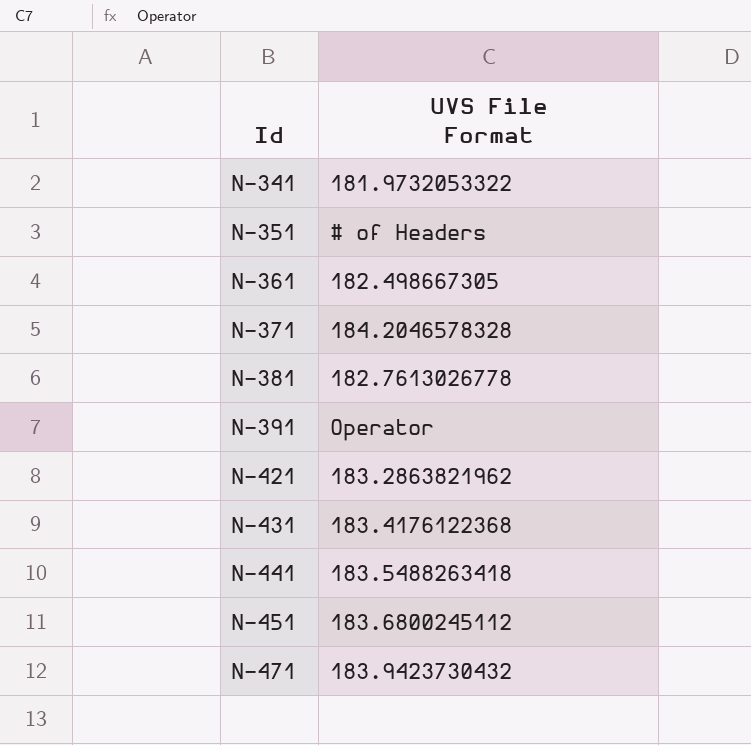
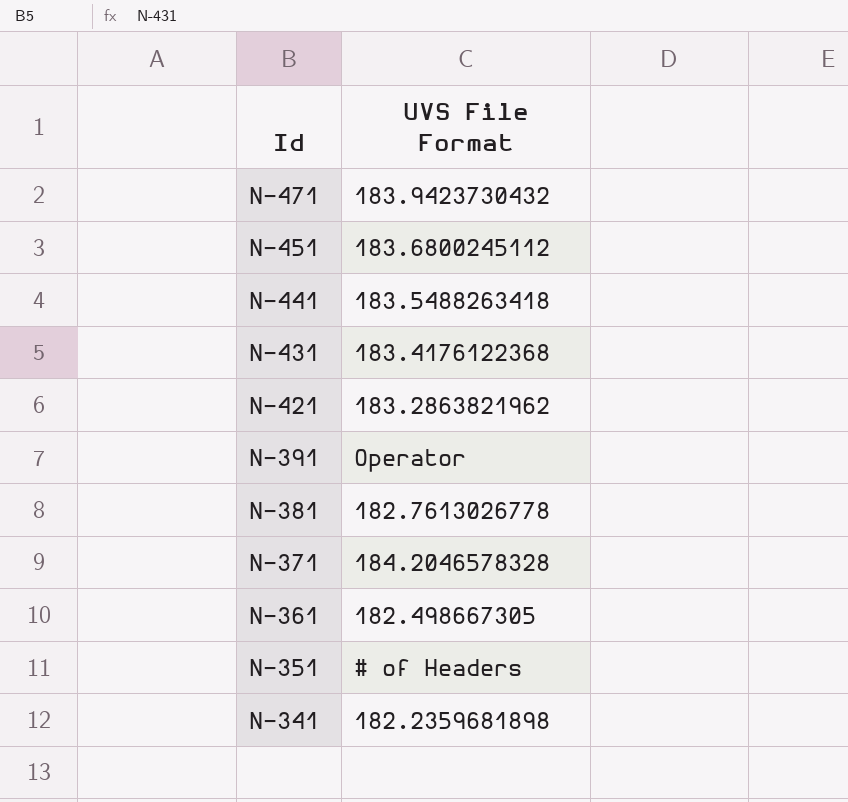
row order: Id ascending -> Id descending
N-341 | UVS File Format: 181.9732053322 -> 182.2359681898

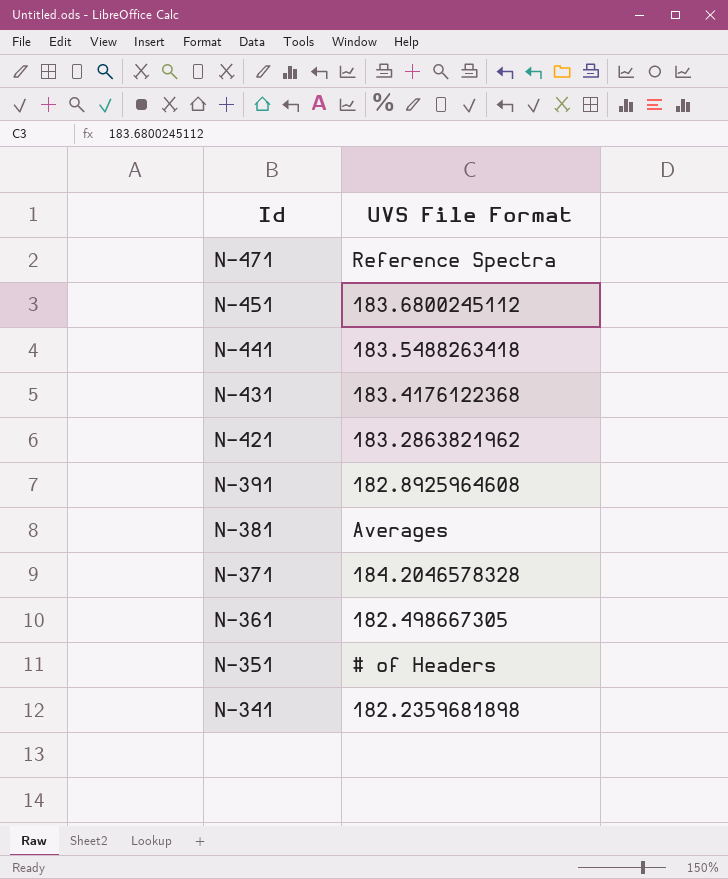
N-471 | UVS File Format: 183.9423730432 -> Reference Spectra
N-391 | UVS File Format: Operator -> 182.8925964608
N-381 | UVS File Format: 182.7613026778 -> Averages

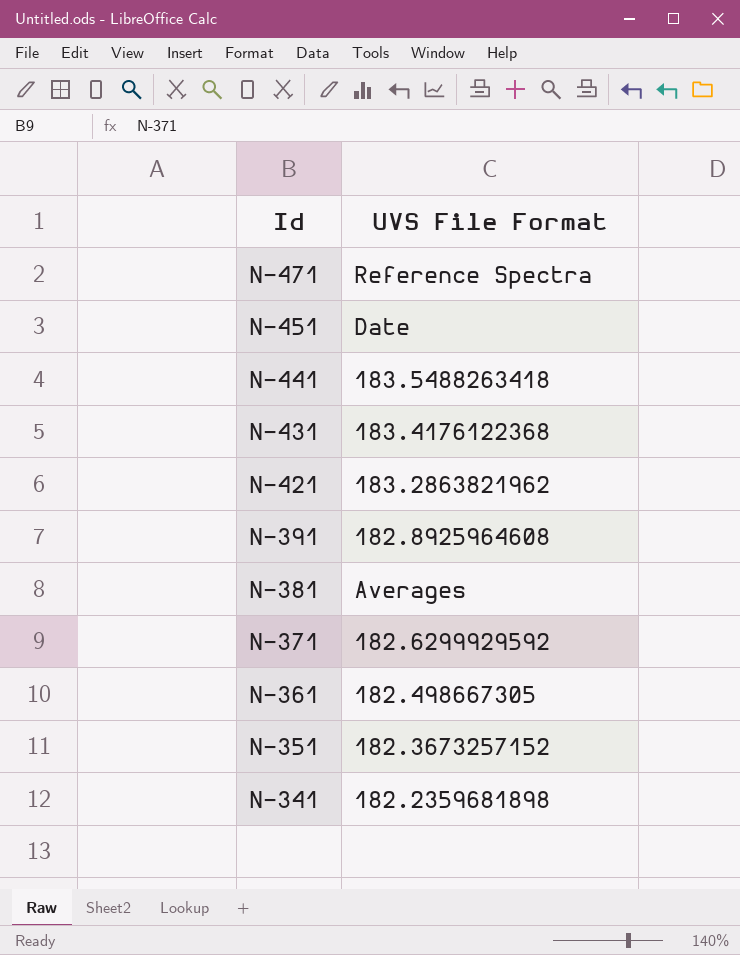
N-451 | UVS File Format: 183.6800245112 -> Date
N-371 | UVS File Format: 184.2046578328 -> 182.6299929592
N-351 | UVS File Format: # of Headers -> 182.3673257152

